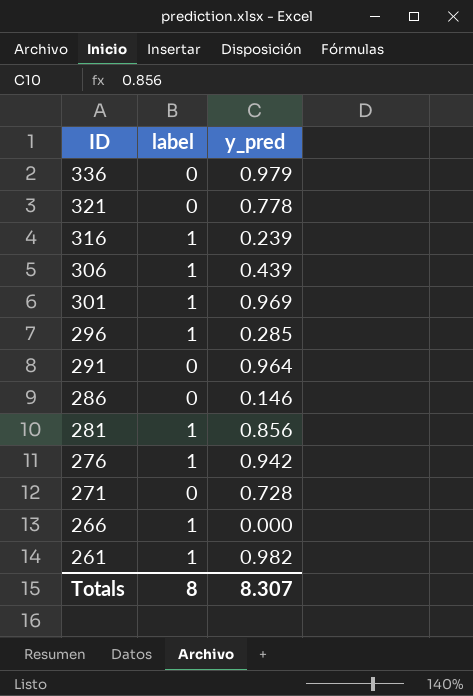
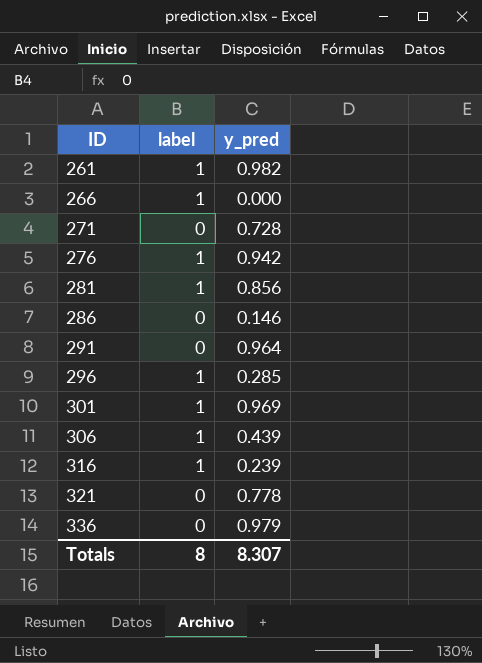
row order: ID descending -> ID ascending

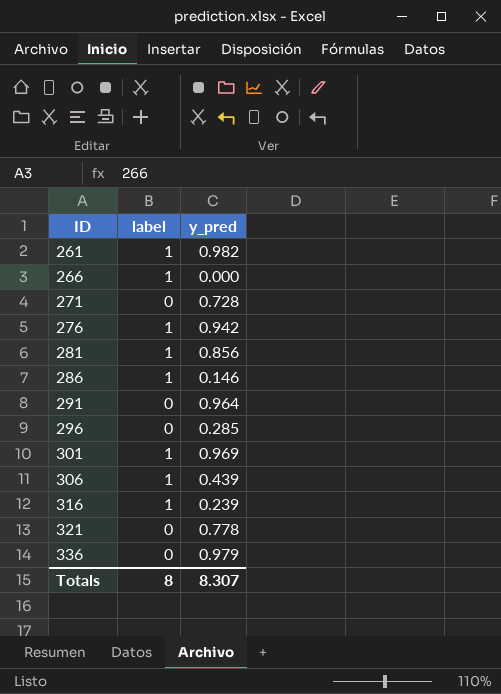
286 | label: 0 -> 1
296 | label: 1 -> 0

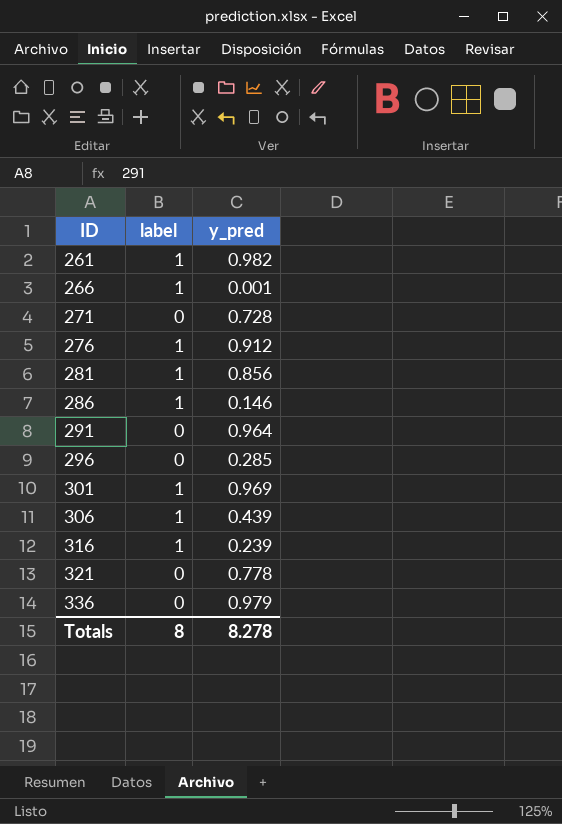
266 | y_pred: 0.000 -> 0.001
276 | y_pred: 0.942 -> 0.912
Totals | y_pred: 8.307 -> 8.278

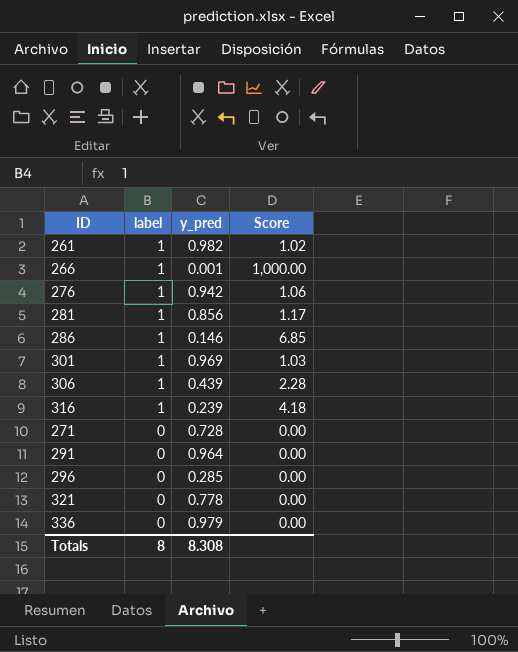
row order: ID ascending -> label descending
column Score | formula: none -> [label] / [y_pred]
276 | y_pred: 0.912 -> 0.942
Totals | y_pred: 8.278 -> 8.308

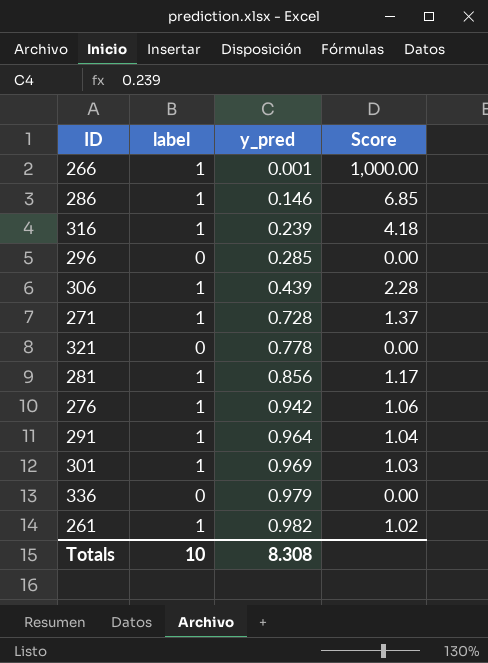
row order: label descending -> y_pred ascending
271 | label: 0 -> 1
271 | Score: 0.00 -> 1.37
291 | label: 0 -> 1
291 | Score: 0.00 -> 1.04
Totals | label: 8 -> 10

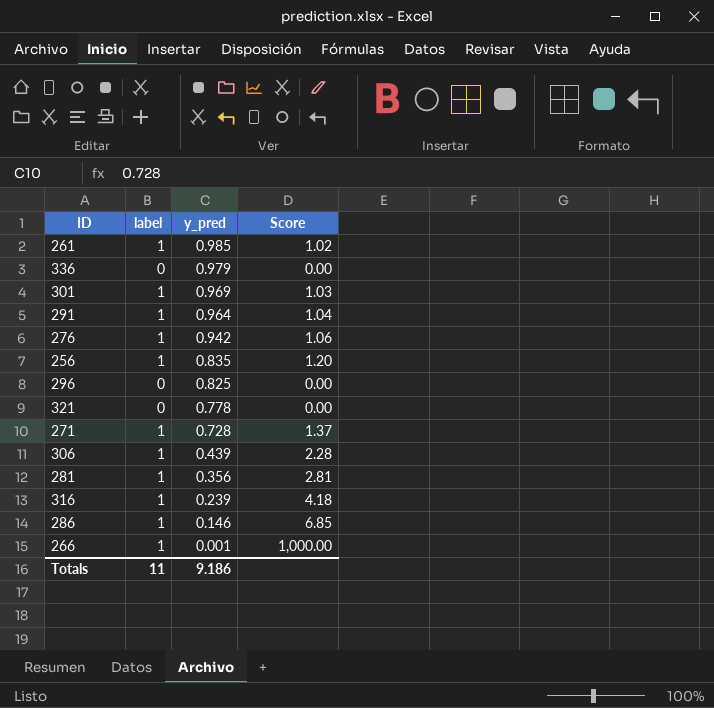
row order: y_pred ascending -> y_pred descending
261 | y_pred: 0.982 -> 0.985
row 256: none -> 1 | 0.835 | 1.20
296 | y_pred: 0.285 -> 0.825
281 | y_pred: 0.856 -> 0.356
281 | Score: 1.17 -> 2.81
Totals | label: 10 -> 11
Totals | y_pred: 8.308 -> 9.186

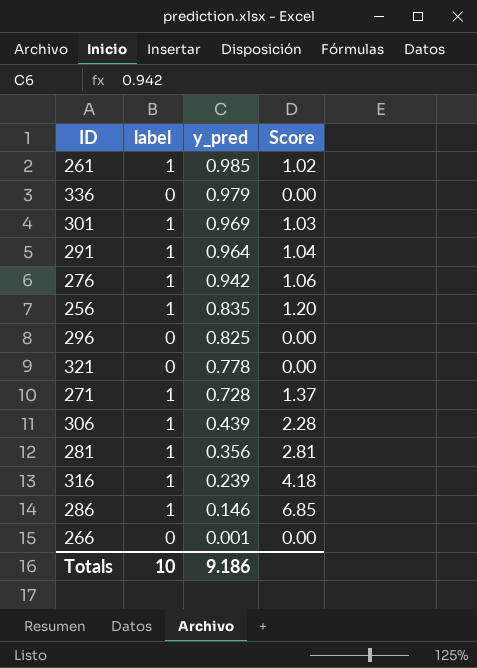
266 | label: 1 -> 0
266 | Score: 1,000.00 -> 0.00
Totals | label: 11 -> 10

